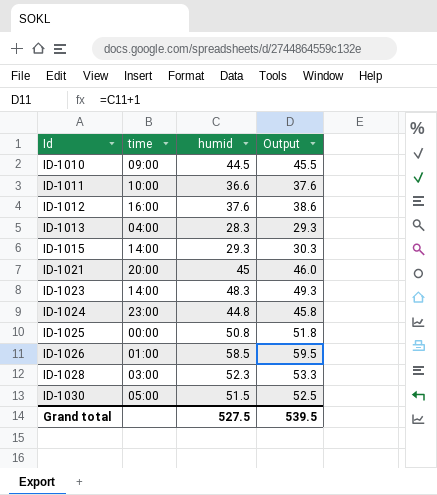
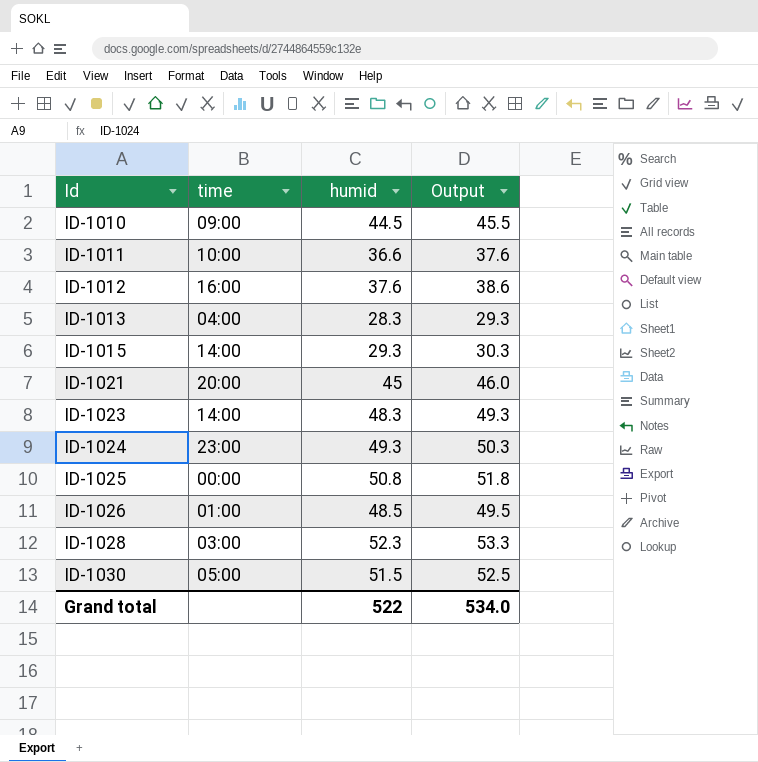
ID-1024 | humid: 44.8 -> 49.3
ID-1024 | Output: 45.8 -> 50.3
ID-1026 | humid: 58.5 -> 48.5
ID-1026 | Output: 59.5 -> 49.5
Grand total | humid: 527.5 -> 522
Grand total | Output: 539.5 -> 534.0

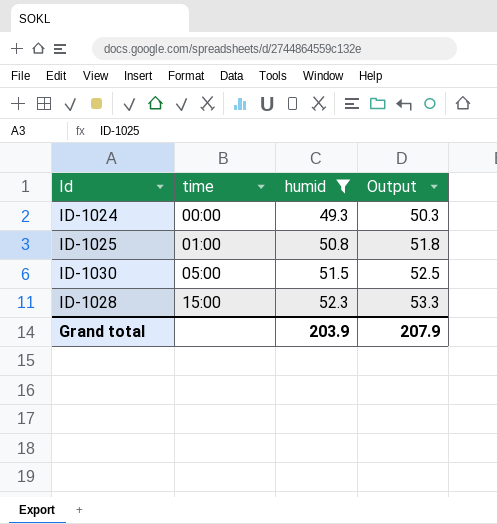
filter: none -> humid >= 49.3
row order: Id ascending -> time ascending
ID-1024 | time: 23:00 -> 00:00
ID-1025 | time: 00:00 -> 01:00
ID-1028 | time: 03:00 -> 15:00
Grand total | humid: 522 -> 203.9
Grand total | Output: 534.0 -> 207.9

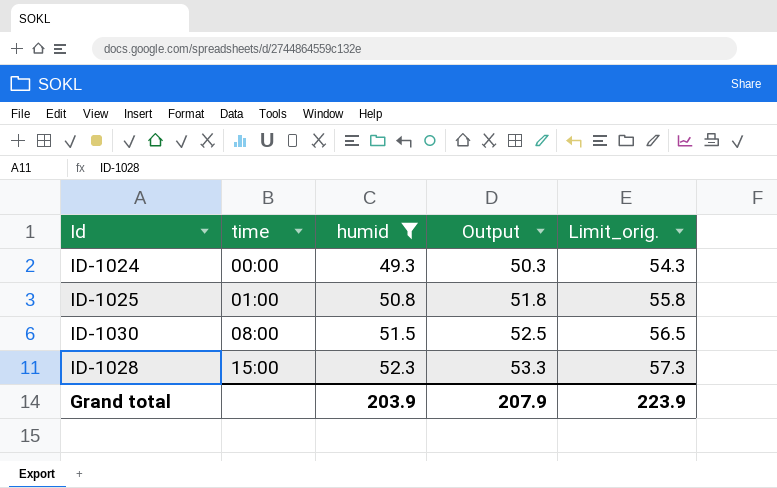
column Limit_orig. | formula: none -> [humid] + 5
ID-1030 | time: 05:00 -> 08:00

